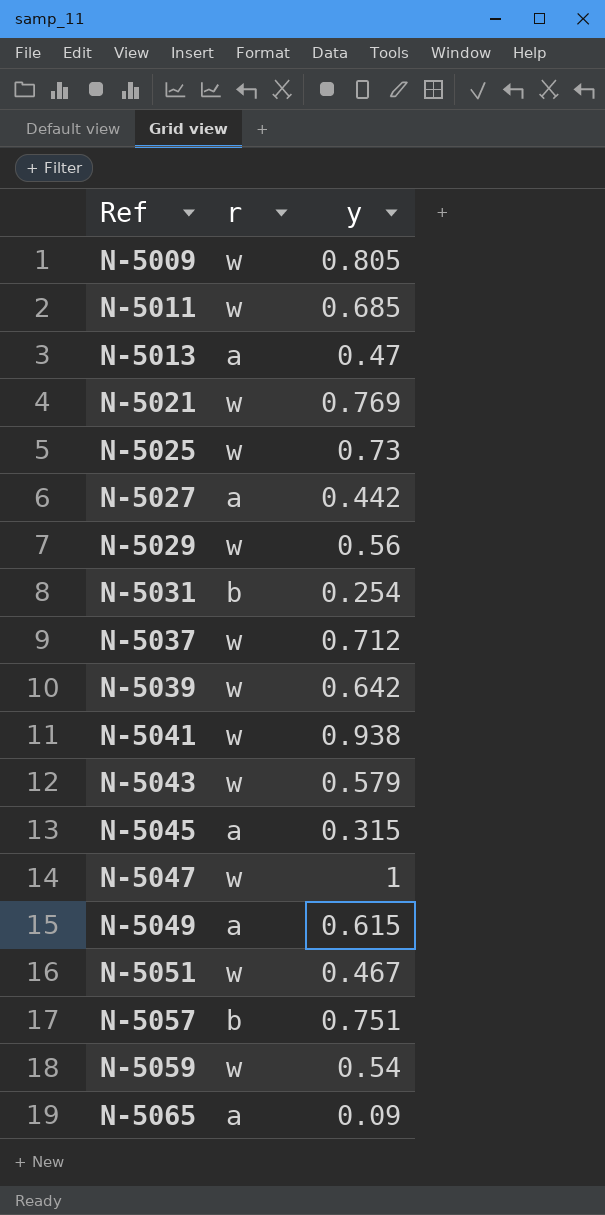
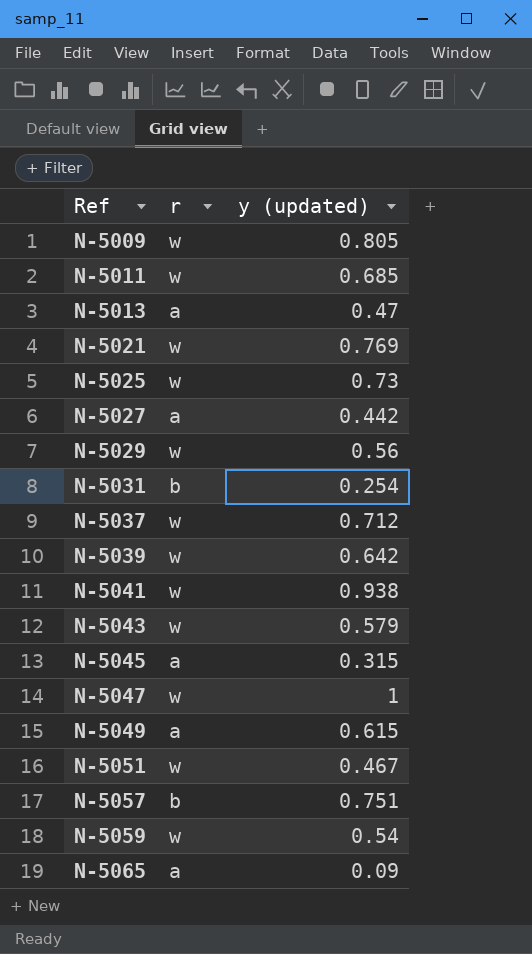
column name: y -> y (updated)

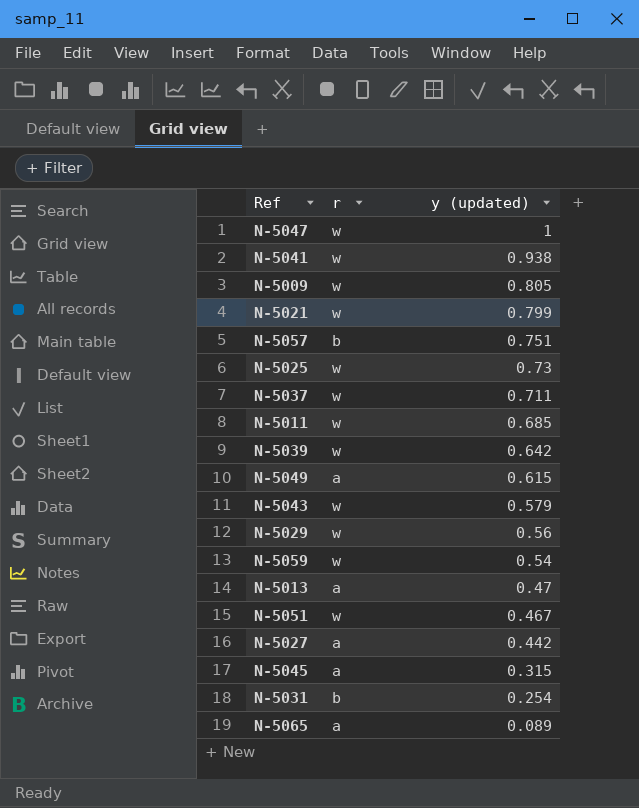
row order: Ref ascending -> y (updated) descending
N-5021 | y (updated): 0.769 -> 0.799
N-5037 | y (updated): 0.712 -> 0.711
N-5065 | y (updated): 0.09 -> 0.089

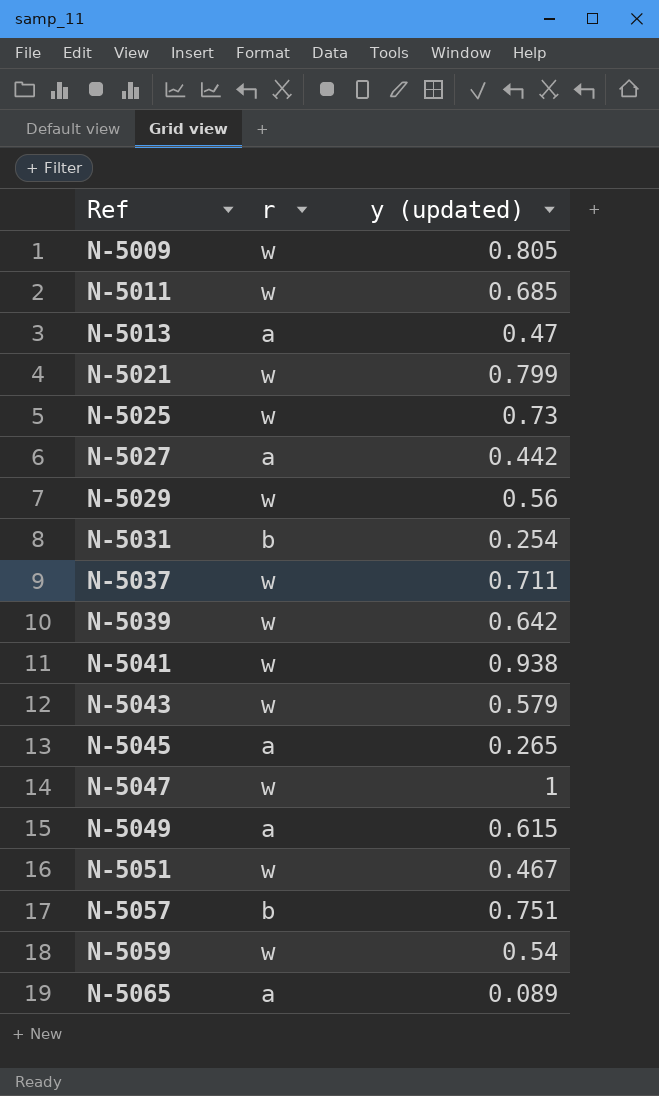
row order: y (updated) descending -> Ref ascending
N-5045 | y (updated): 0.315 -> 0.265

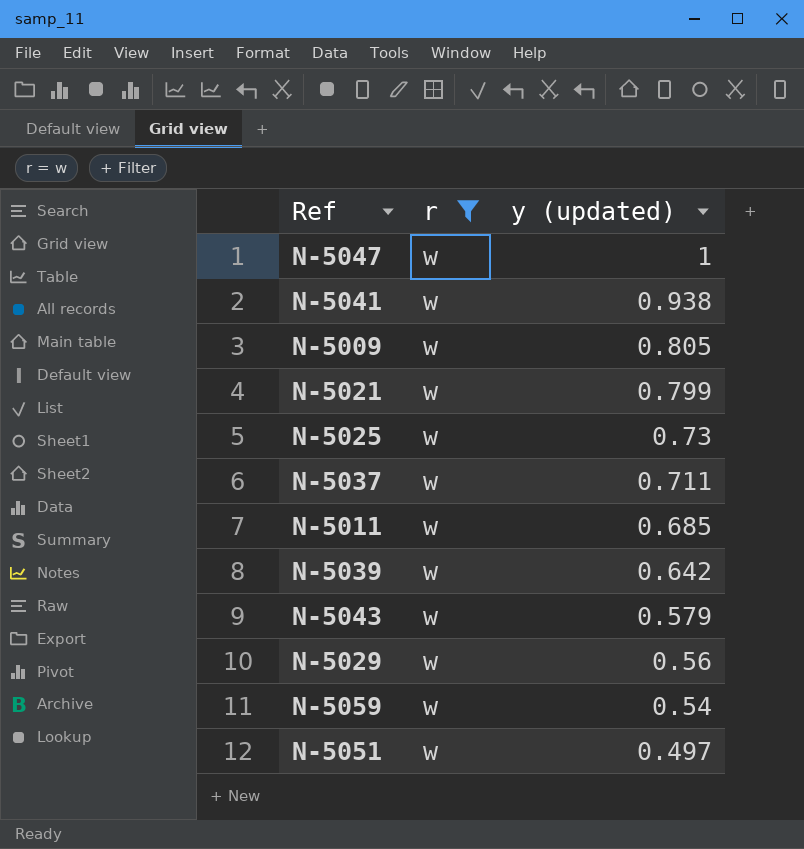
filter: none -> r = w
row order: Ref ascending -> y (updated) descending
N-5051 | y (updated): 0.467 -> 0.497

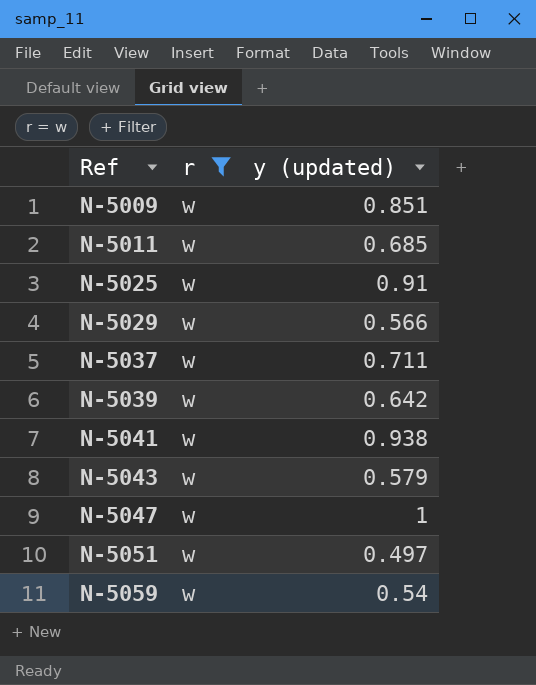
row order: y (updated) descending -> Ref ascending
row N-5021: w | 0.799 -> none
N-5009 | y (updated): 0.805 -> 0.851
N-5025 | y (updated): 0.73 -> 0.91
N-5029 | y (updated): 0.56 -> 0.566

